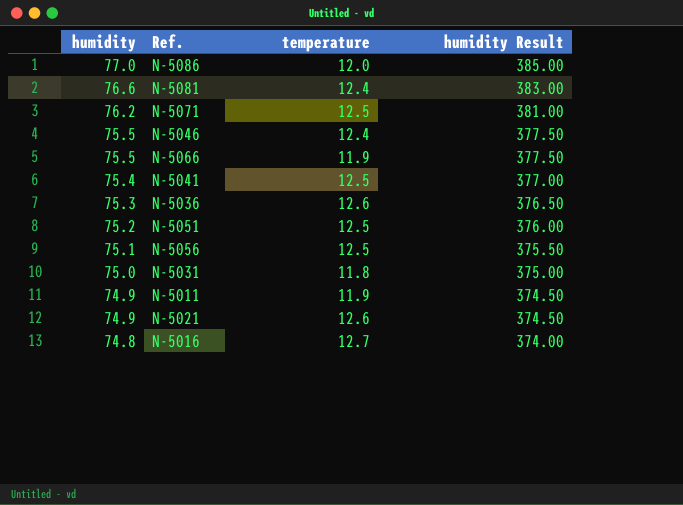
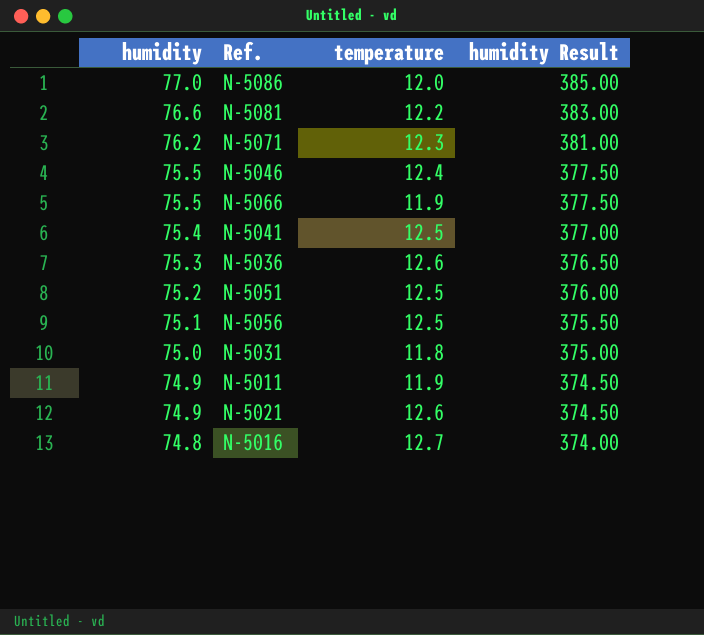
N-5081 | temperature: 12.4 -> 12.2
N-5071 | temperature: 12.5 -> 12.3

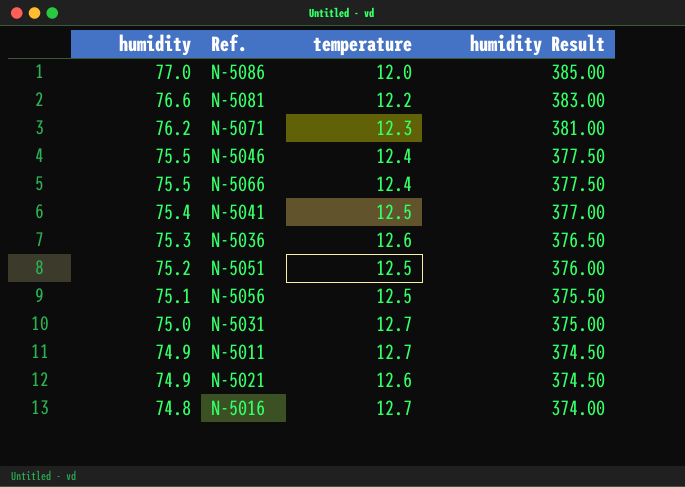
N-5066 | temperature: 11.9 -> 12.4
N-5031 | temperature: 11.8 -> 12.7
N-5011 | temperature: 11.9 -> 12.7

